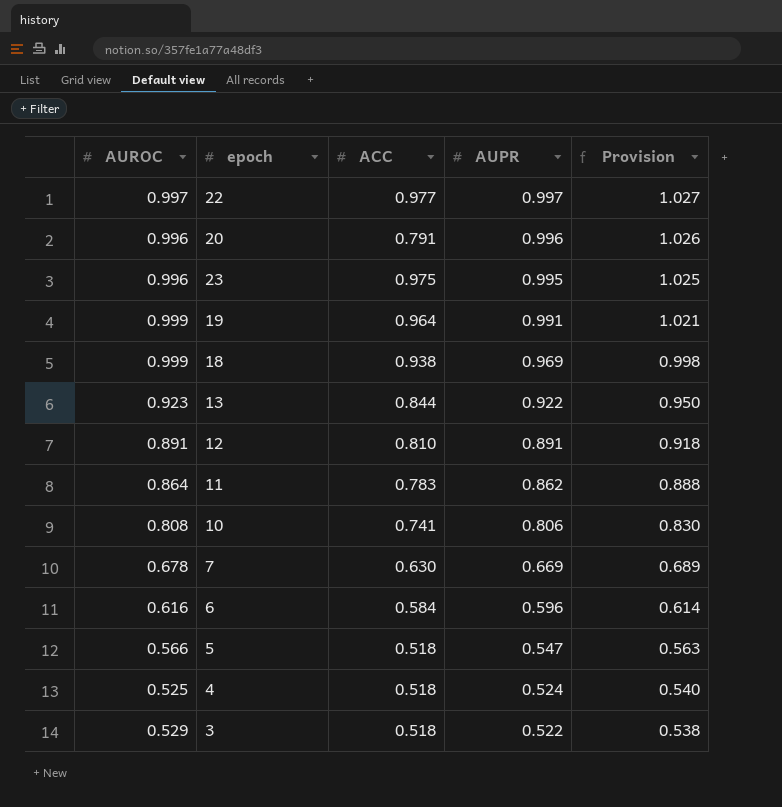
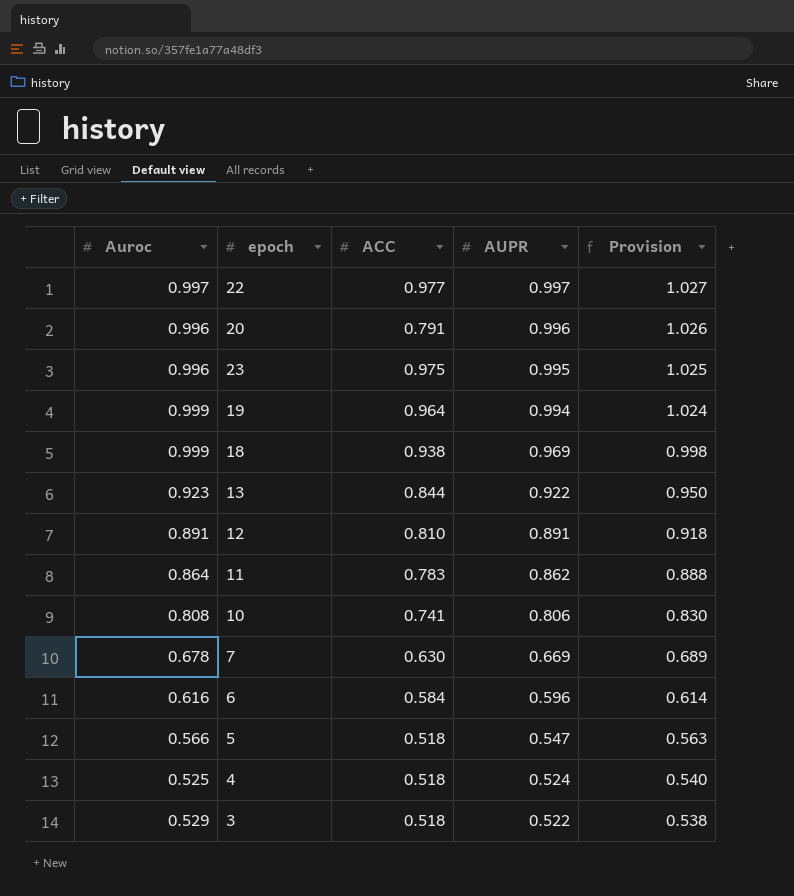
column name: AUROC -> Auroc
19 | AUPR: 0.991 -> 0.994
19 | Provision: 1.021 -> 1.024

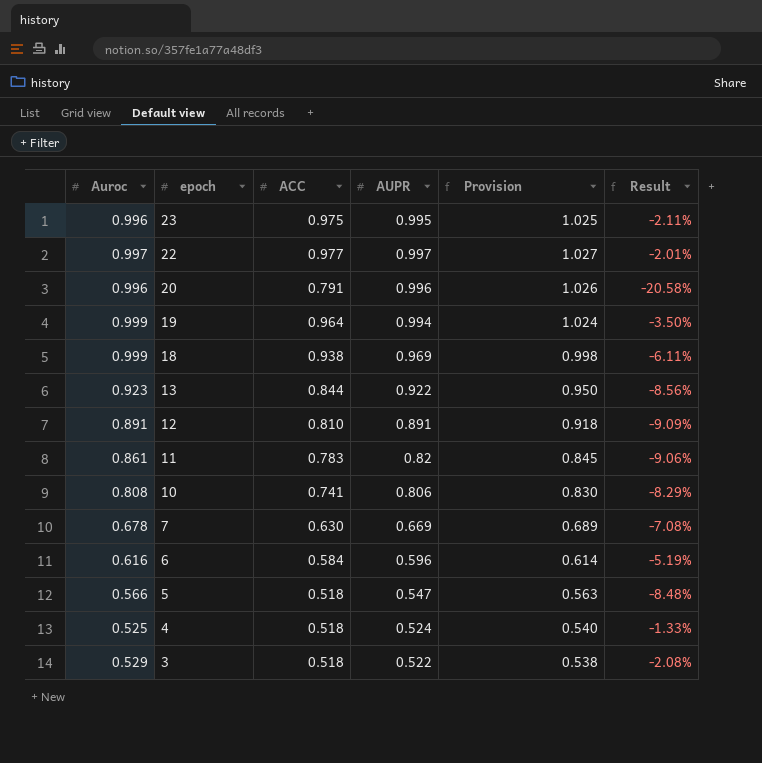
row order: AUPR descending -> epoch descending
column Result | formula: none -> ([ACC] - [Auroc]) / [Auroc]
11 | Auroc: 0.864 -> 0.861
11 | AUPR: 0.862 -> 0.82
11 | Provision: 0.888 -> 0.845

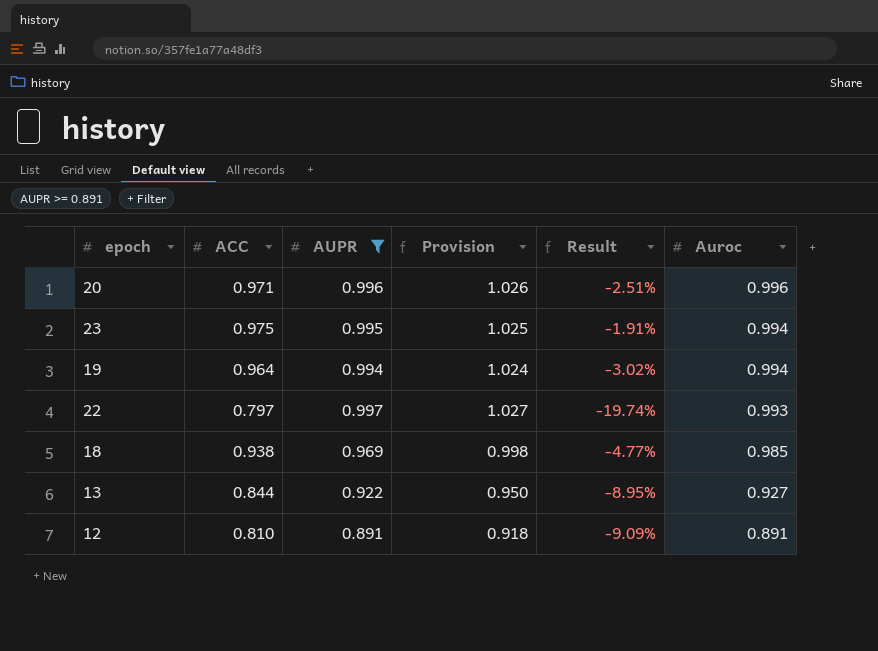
filter: none -> AUPR >= 0.891
row order: epoch descending -> Auroc descending
column Auroc | position: 1 -> 6
20 | ACC: 0.791 -> 0.971
20 | Result: -20.58% -> -2.51%
23 | Result: -2.11% -> -1.91%
23 | Auroc: 0.996 -> 0.994
19 | Result: -3.50% -> -3.02%
19 | Auroc: 0.999 -> 0.994
22 | ACC: 0.977 -> 0.797
22 | Result: -2.01% -> -19.74%
22 | Auroc: 0.997 -> 0.993
18 | Result: -6.11% -> -4.77%
18 | Auroc: 0.999 -> 0.985
13 | Result: -8.56% -> -8.95%
13 | Auroc: 0.923 -> 0.927

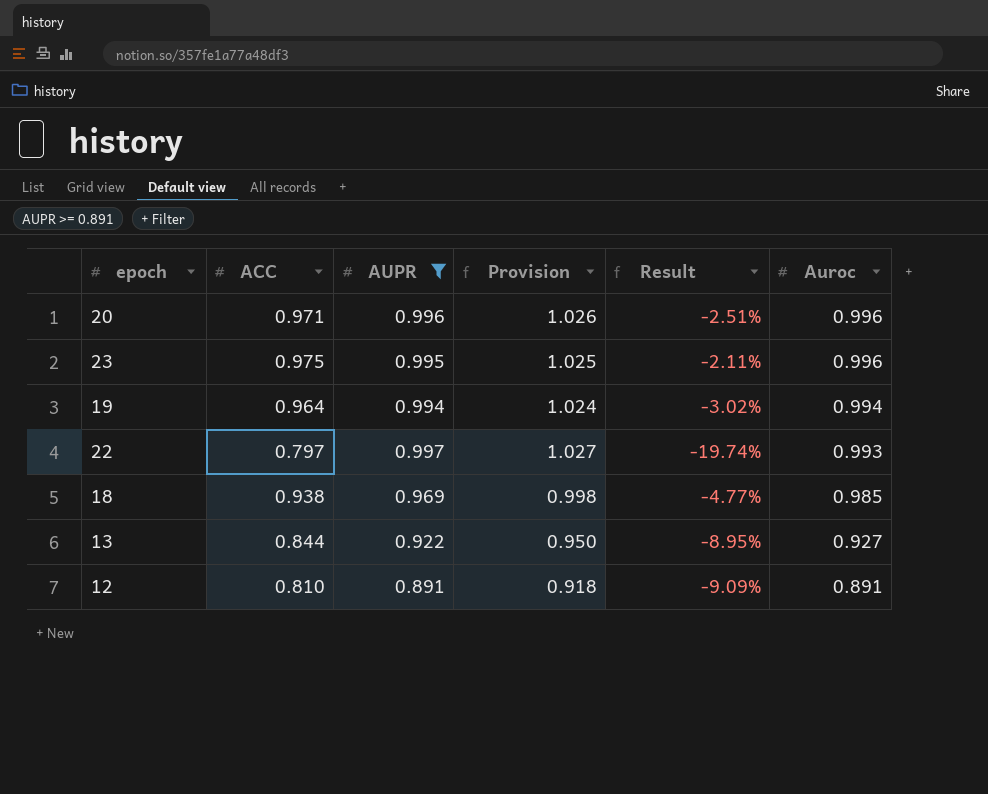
23 | Result: -1.91% -> -2.11%
23 | Auroc: 0.994 -> 0.996

